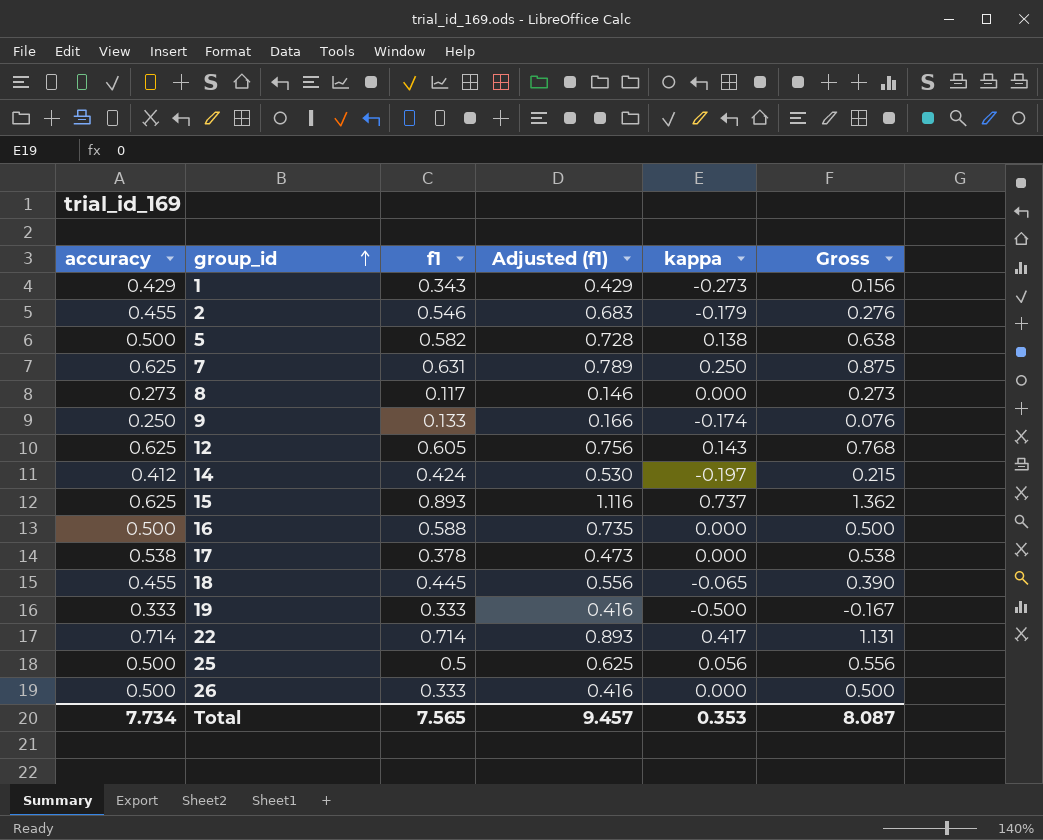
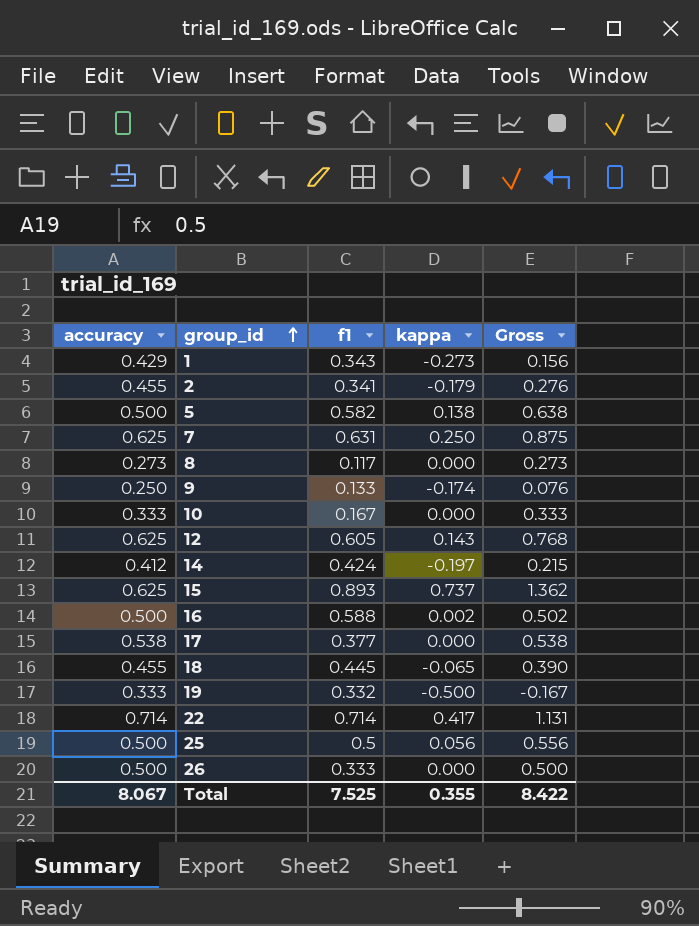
column Adjusted (f1) | formula: [f1] * 1.25 -> none
2 | f1: 0.546 -> 0.341
row 10: none -> 0.333 | 0.167 | 0.000 | 0.333
16 | kappa: 0.000 -> 0.002
16 | Gross: 0.500 -> 0.502
17 | f1: 0.378 -> 0.377
19 | f1: 0.333 -> 0.332
Total | accuracy: 7.734 -> 8.067
Total | f1: 7.565 -> 7.525
Total | kappa: 0.353 -> 0.355
Total | Gross: 8.087 -> 8.422

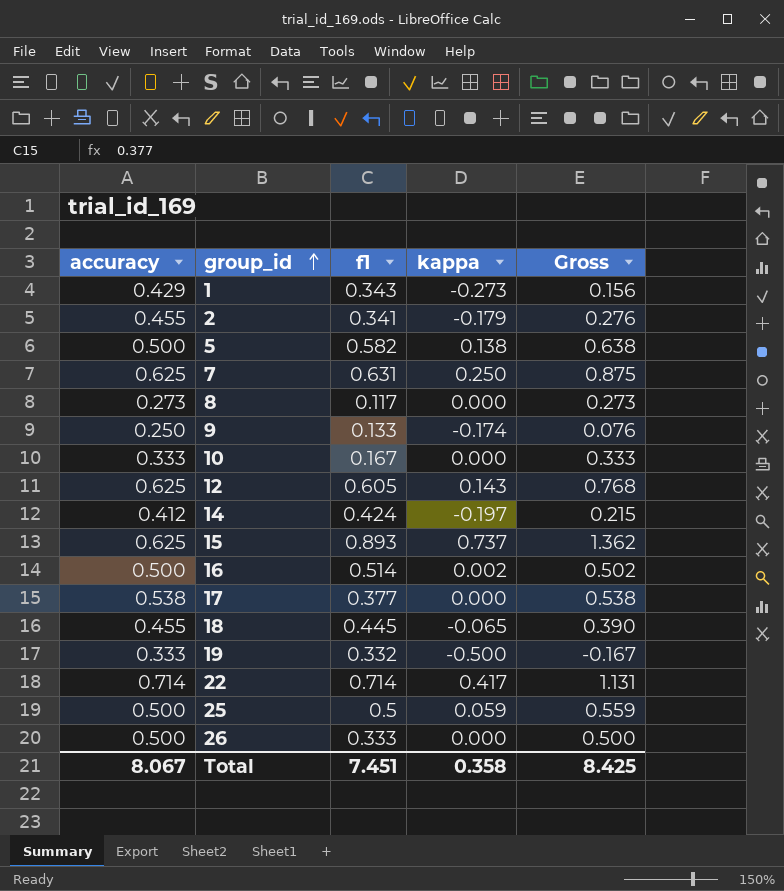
16 | f1: 0.588 -> 0.514
25 | kappa: 0.056 -> 0.059
25 | Gross: 0.556 -> 0.559
Total | f1: 7.525 -> 7.451
Total | kappa: 0.355 -> 0.358
Total | Gross: 8.422 -> 8.425

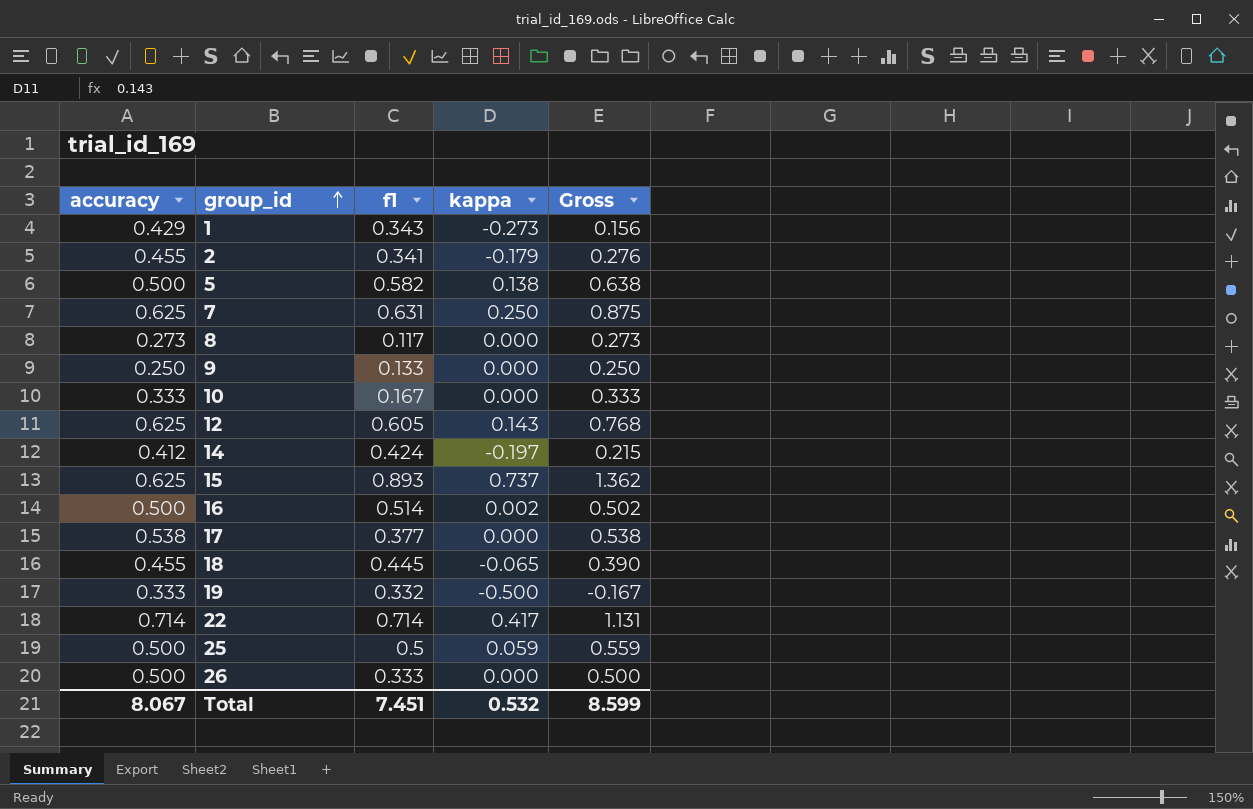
9 | kappa: -0.174 -> 0.000
9 | Gross: 0.076 -> 0.250
Total | kappa: 0.358 -> 0.532
Total | Gross: 8.425 -> 8.599

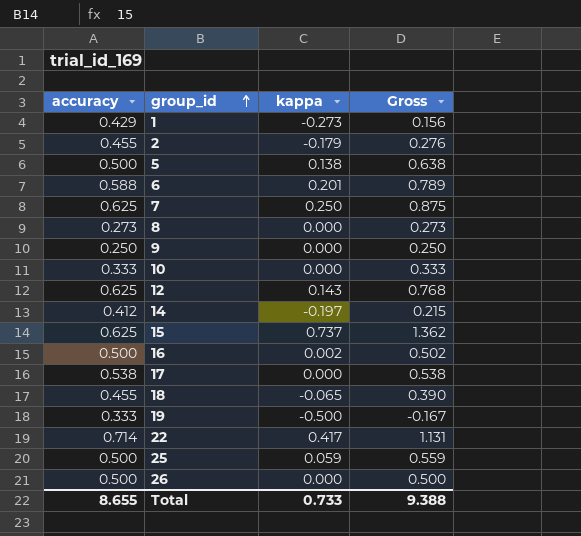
column f1 | position: 3 -> none
row 6: none -> 0.588 | 0.201 | 0.789
Total | accuracy: 8.067 -> 8.655
Total | kappa: 0.532 -> 0.733
Total | Gross: 8.599 -> 9.388

